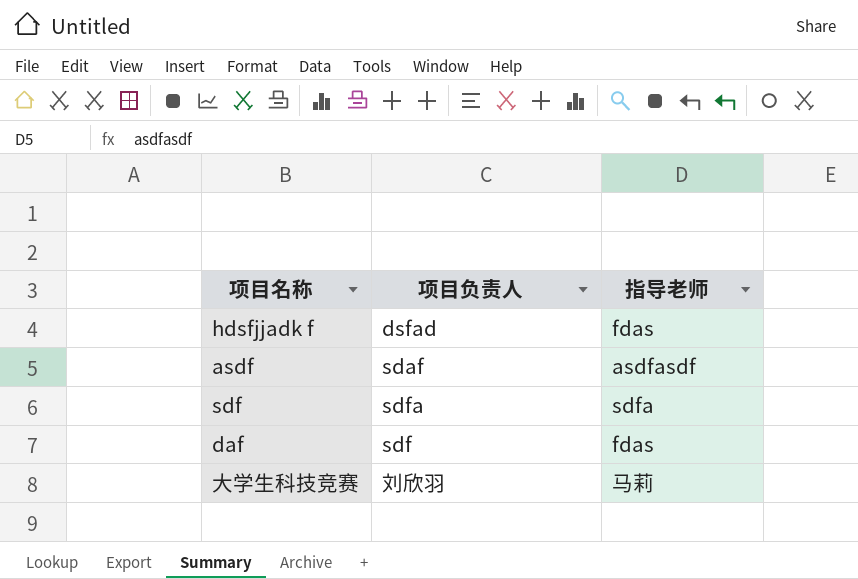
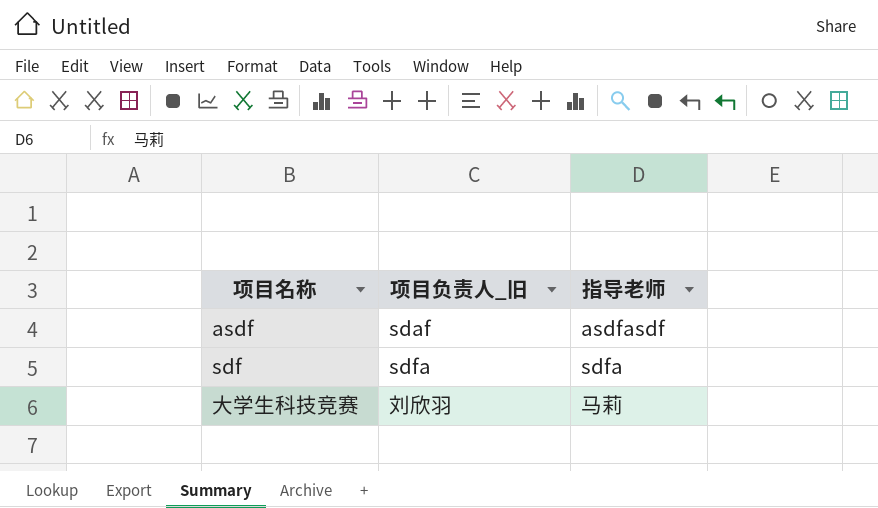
column name: 项目负责人 -> 项目负责人_旧
row hdsfjjadk f: dsfad | fdas -> none
row daf: sdf | fdas -> none

